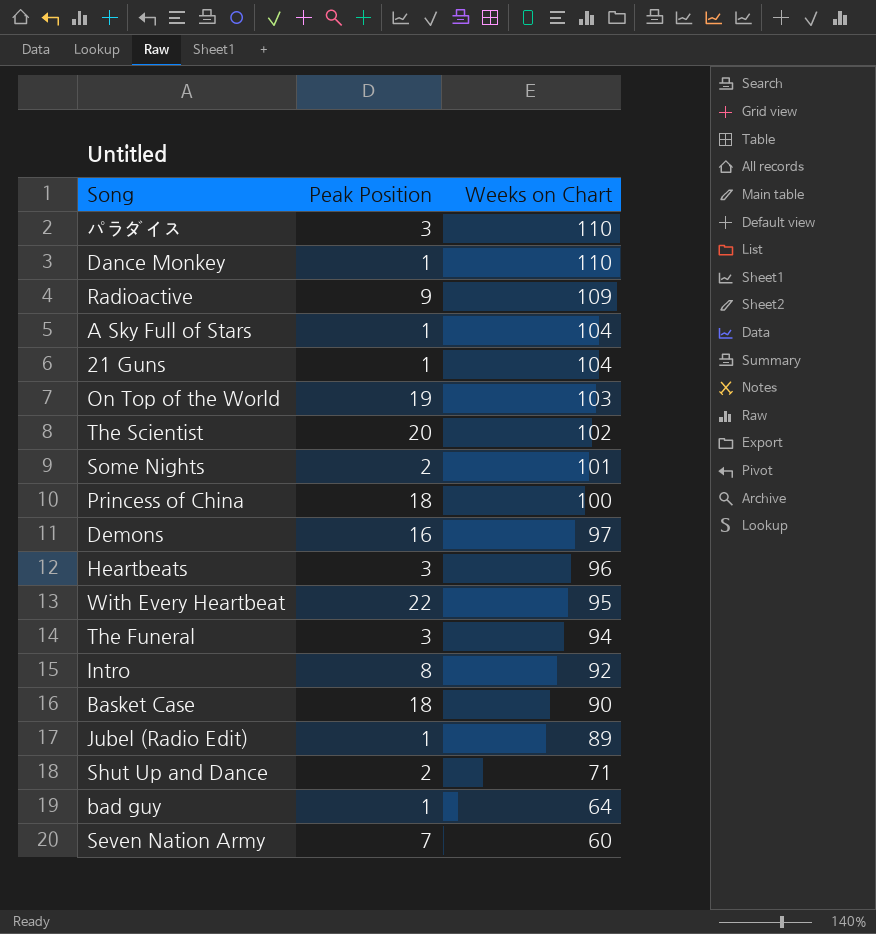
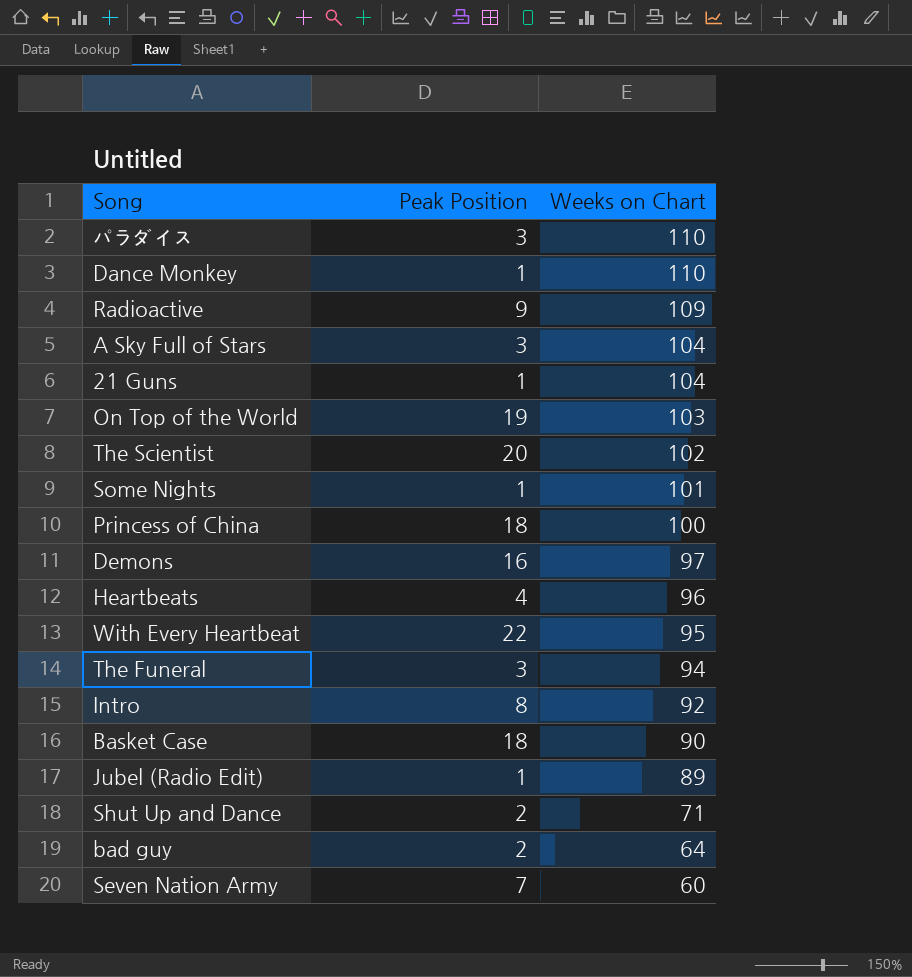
A Sky Full of Stars | Peak Position: 1 -> 3
Some Nights | Peak Position: 2 -> 1
Heartbeats | Peak Position: 3 -> 4
bad guy | Peak Position: 1 -> 2

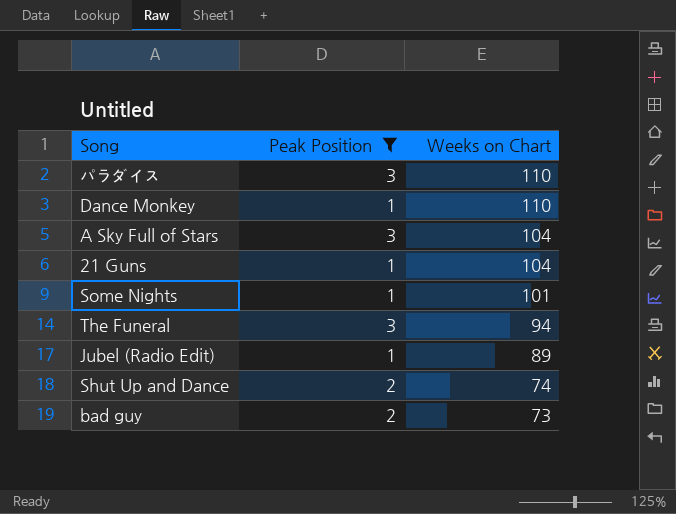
filter: none -> Peak Position <= 3
Shut Up and Dance | Weeks on Chart: 71 -> 74
bad guy | Weeks on Chart: 64 -> 73

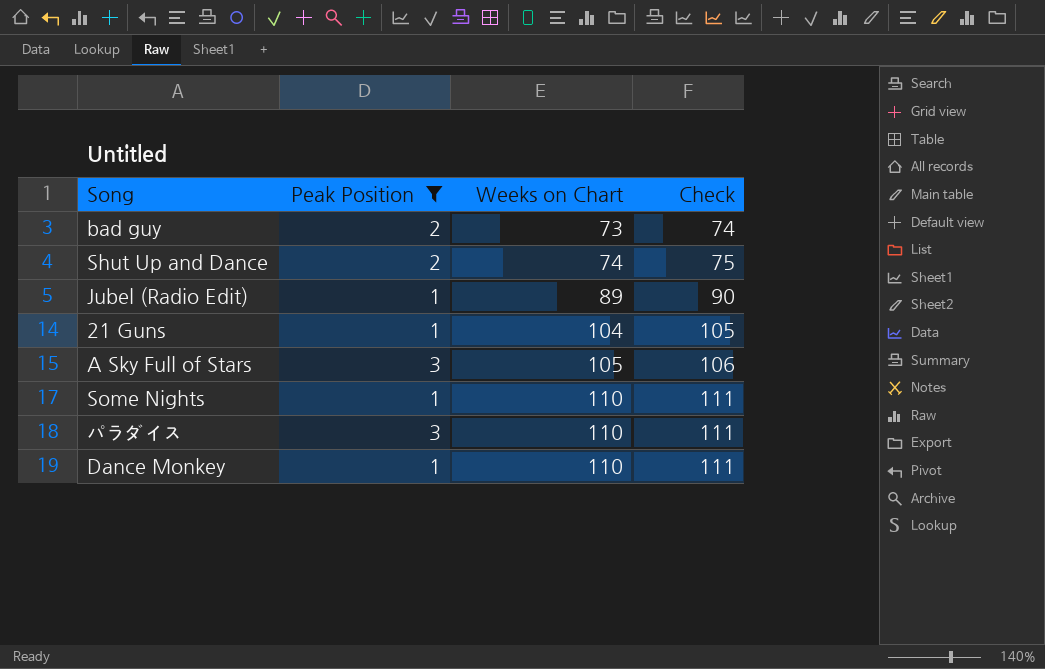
row order: Weeks on Chart descending -> Weeks on Chart ascending
column Check | formula: none -> [Weeks on Chart] + 1
row The Funeral: 3 | 94 -> none
A Sky Full of Stars | Weeks on Chart: 104 -> 105
Some Nights | Weeks on Chart: 101 -> 110

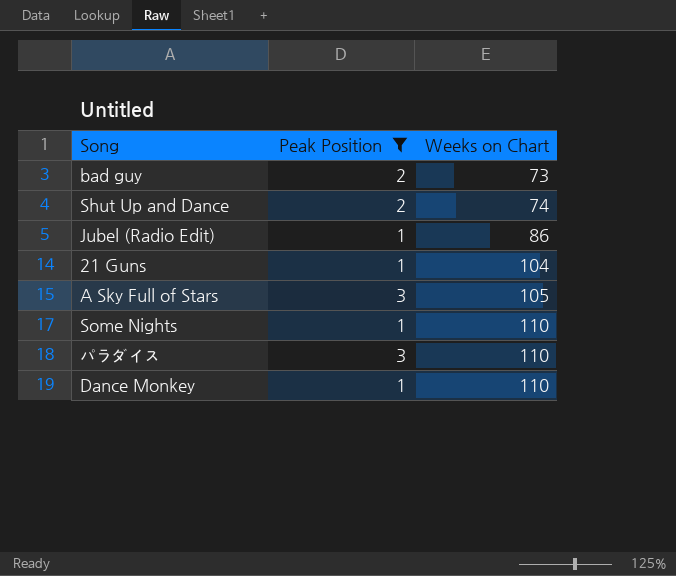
column Check | formula: [Weeks on Chart] + 1 -> none
Jubel (Radio Edit) | Weeks on Chart: 89 -> 86

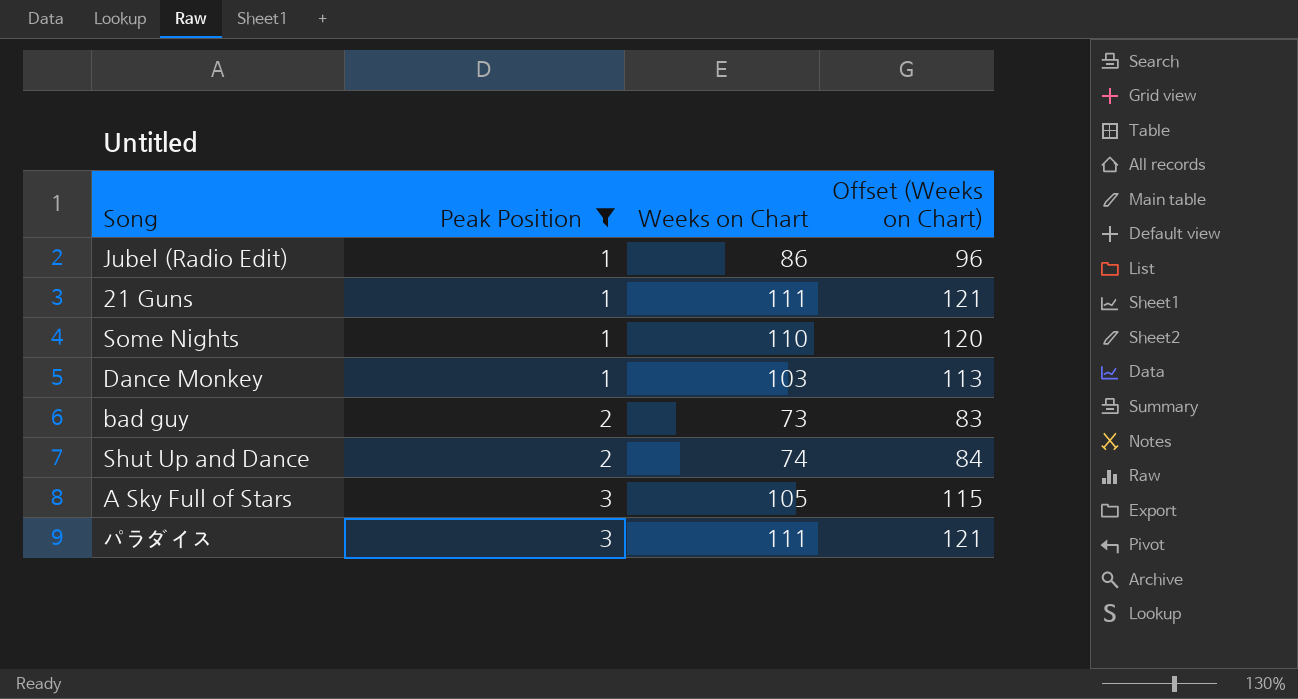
row order: Weeks on Chart ascending -> Peak Position ascending
column Offset (Weeks on Chart) | formula: none -> [Weeks on Chart] + 10
21 Guns | Weeks on Chart: 104 -> 111
Dance Monkey | Weeks on Chart: 110 -> 103
パラダイス | Weeks on Chart: 110 -> 111

